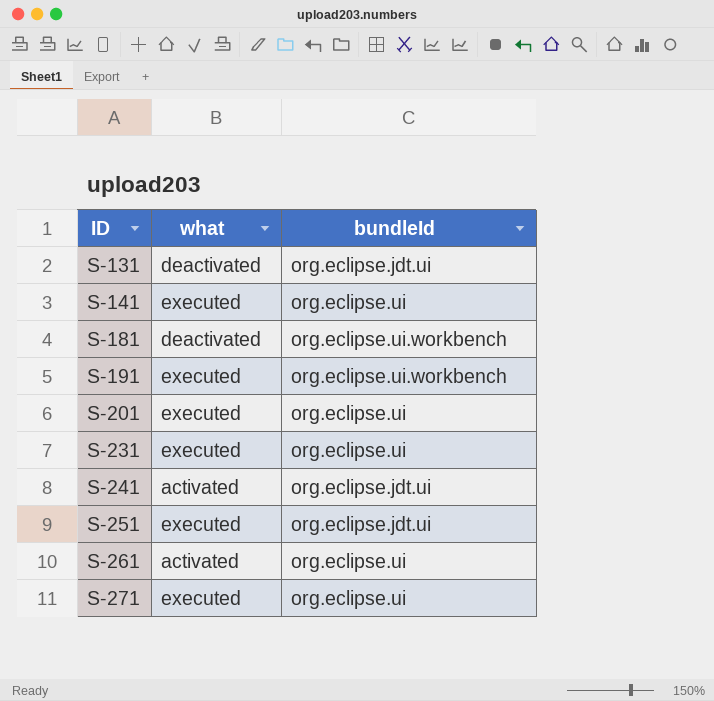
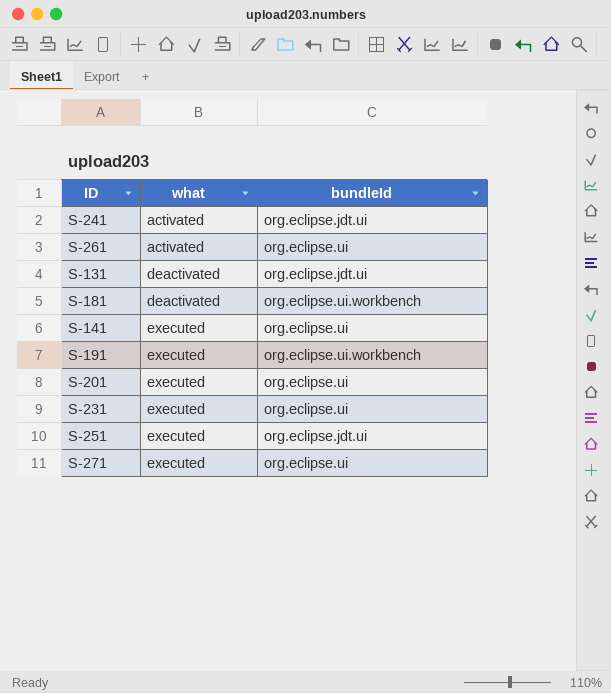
row order: ID ascending -> what ascending

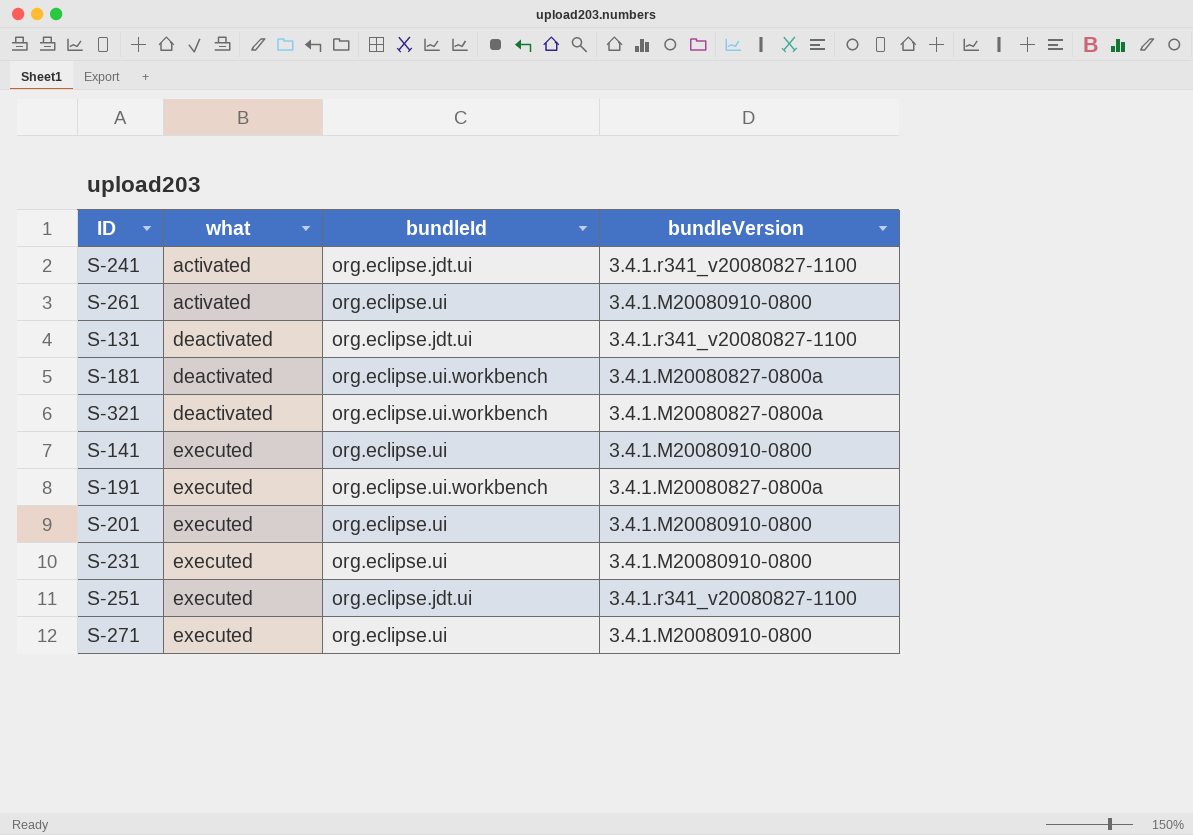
column bundleVersion | position: none -> 4
row S-321: none -> deactivated | org.eclipse.ui.workbench | 3.4.1.M20080827-0800a

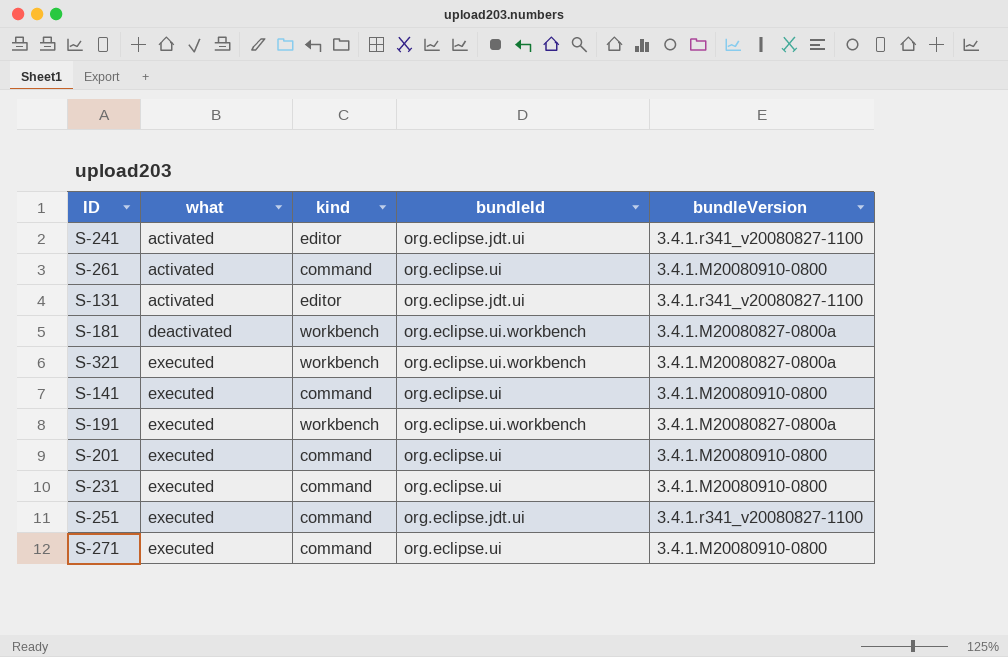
column kind | position: none -> 3
S-131 | what: deactivated -> activated
S-321 | what: deactivated -> executed

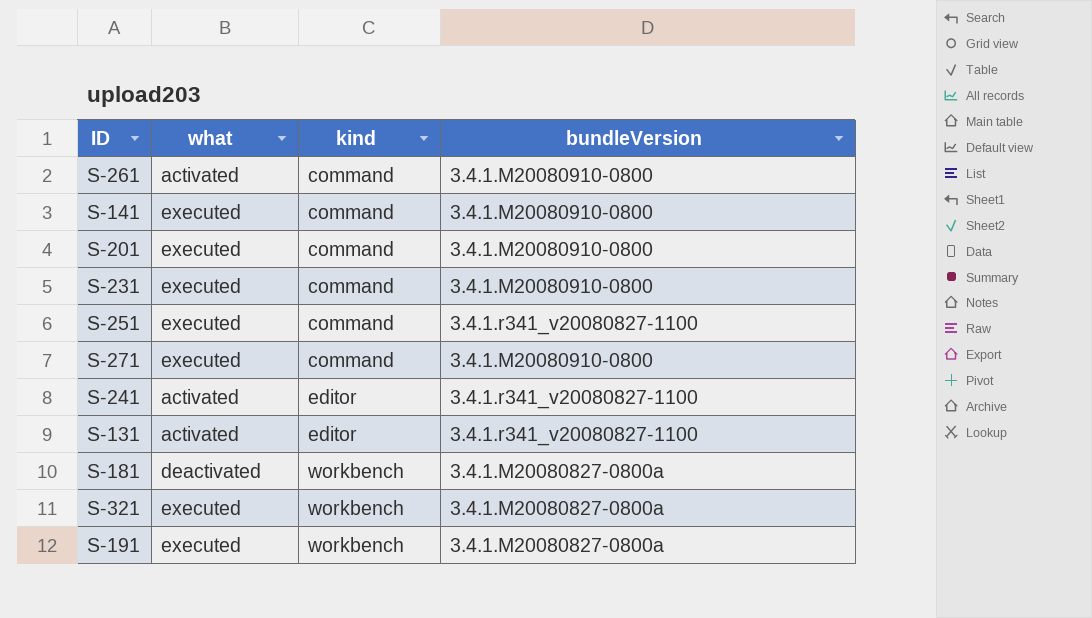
row order: what ascending -> kind ascending
column bundleId | position: 4 -> none

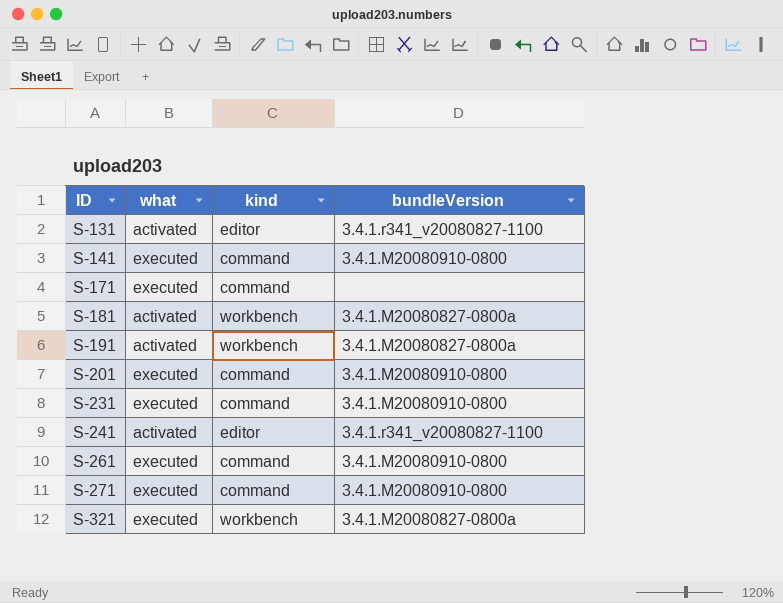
row order: kind ascending -> ID ascending
row S-251: executed | command | 3.4.1.r341_v20080827-1100 -> none
row S-171: none -> executed | command | none
S-181 | what: deactivated -> activated
S-191 | what: executed -> activated
S-261 | what: activated -> executed

